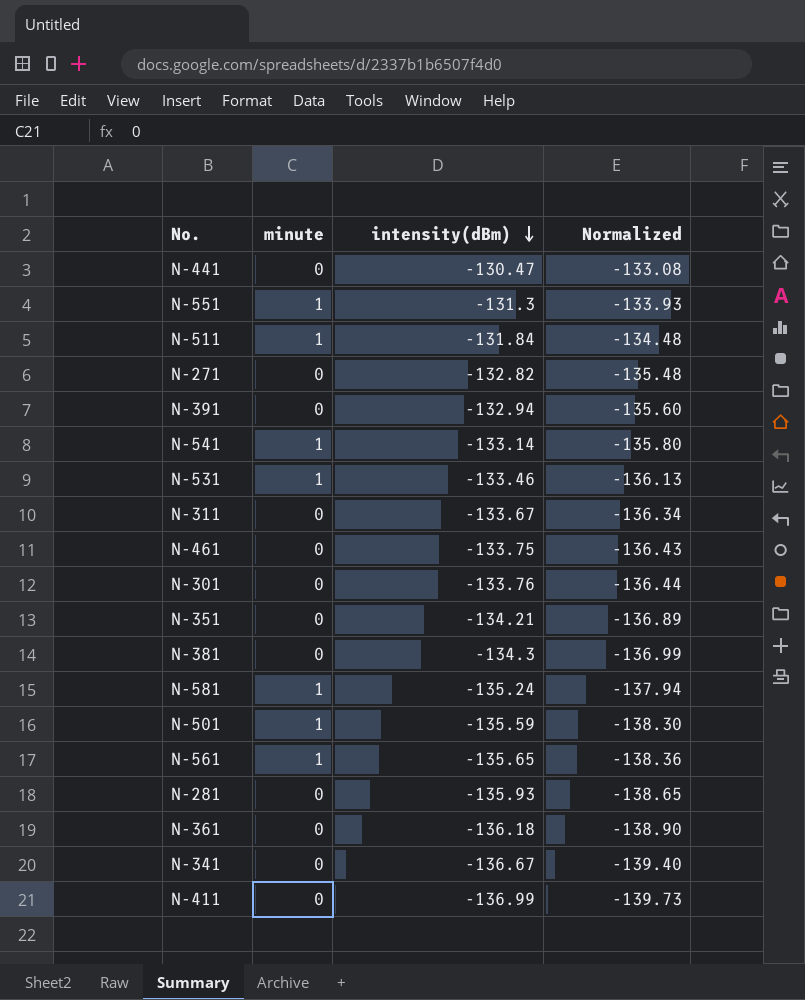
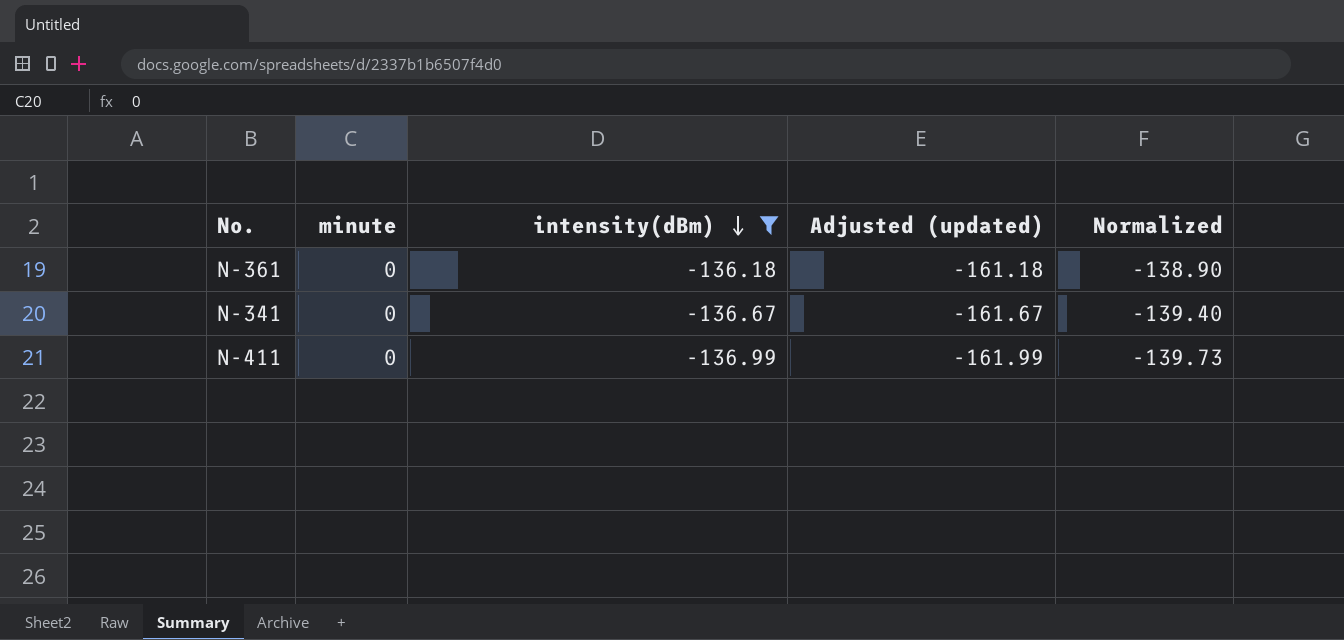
filter: none -> intensity(dBm) <= -136.18
column Adjusted (updated) | formula: none -> [intensity(dBm)] - 25

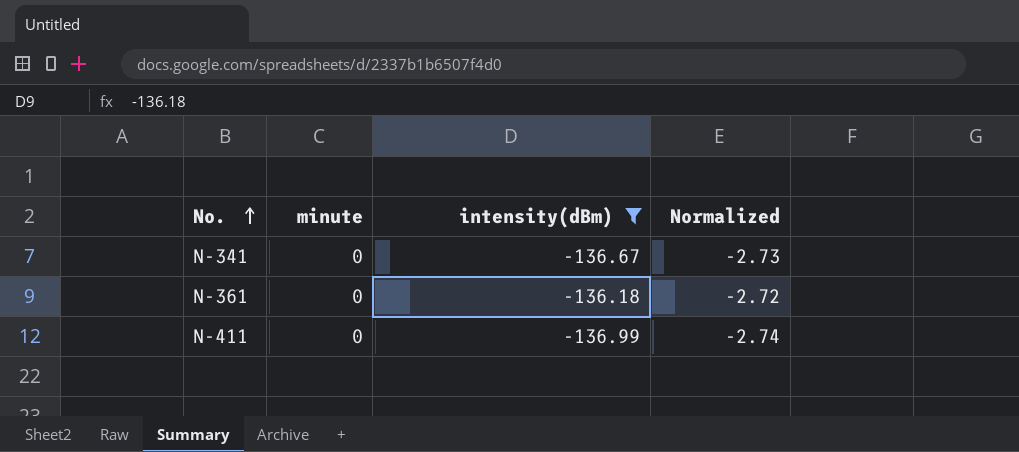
row order: intensity(dBm) descending -> No. ascending
column Adjusted (updated) | formula: [intensity(dBm)] - 25 -> none
column Normalized | formula: [intensity(dBm)] * 1.02 -> [intensity(dBm)] * 0.02

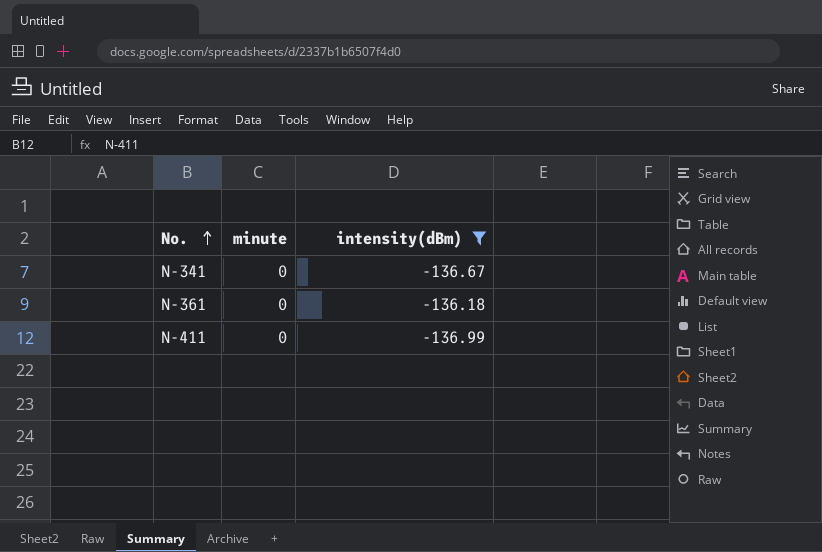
column Normalized | formula: [intensity(dBm)] * 0.02 -> none

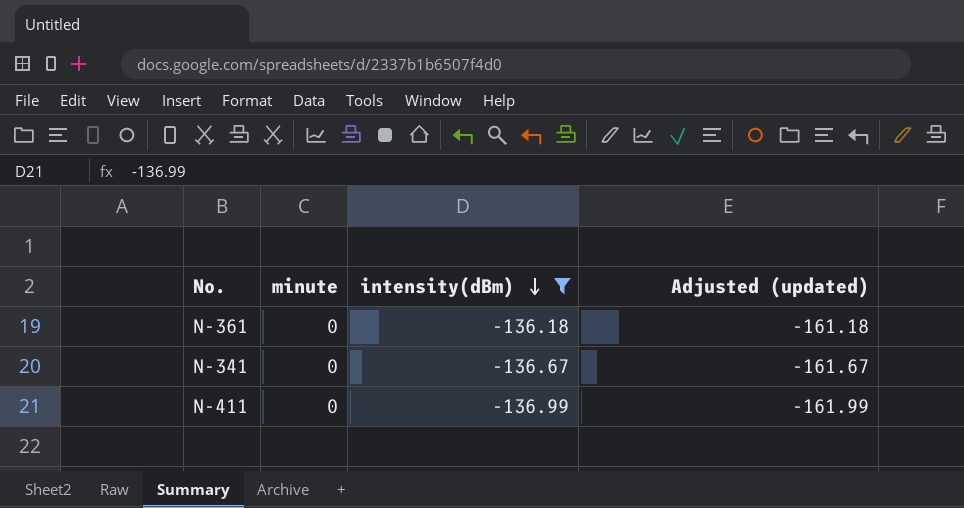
row order: No. ascending -> intensity(dBm) descending
column Adjusted (updated) | formula: none -> [intensity(dBm)] - 25

